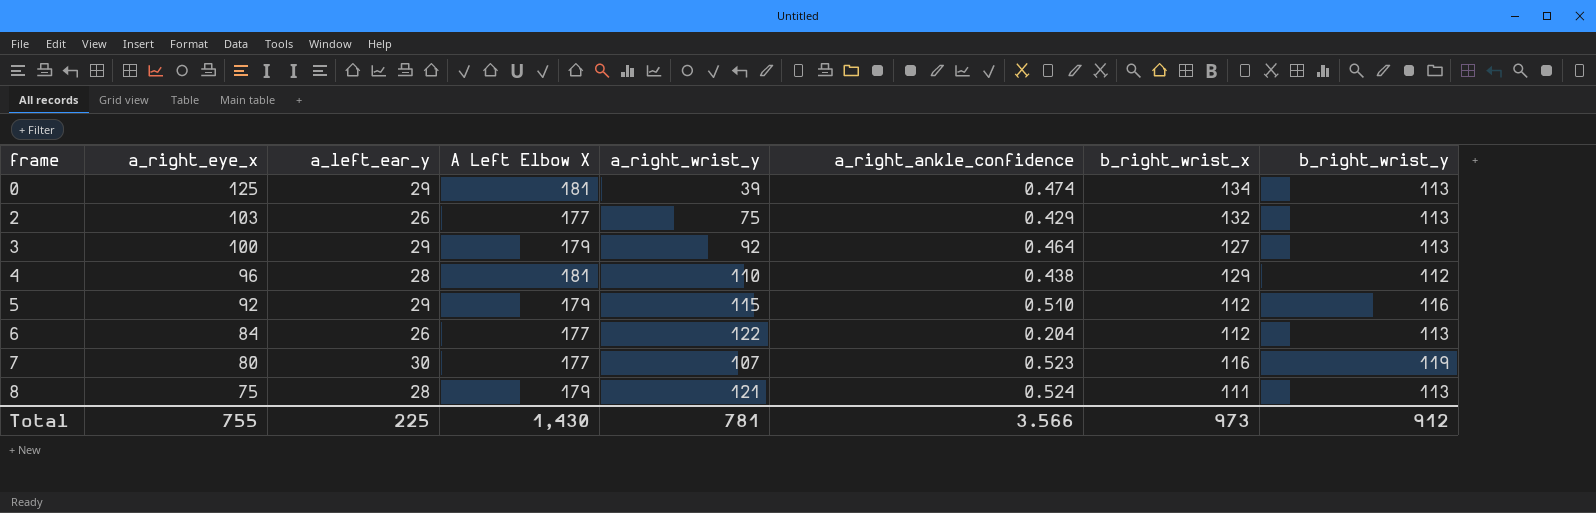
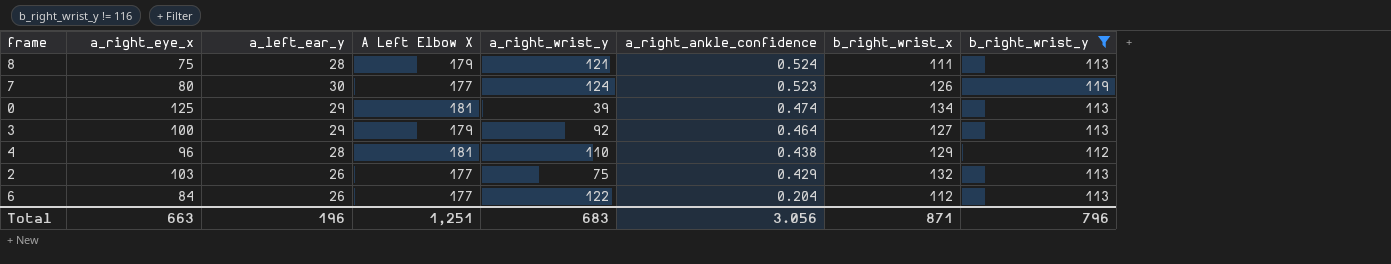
filter: none -> b_right_wrist_y != 116
row order: frame ascending -> a_right_ankle_confidence descending
7 | a_right_wrist_y: 107 -> 124
7 | b_right_wrist_x: 116 -> 126
Total | a_right_eye_x: 755 -> 663
Total | a_left_ear_y: 225 -> 196
Total | A Left Elbow X: 1,430 -> 1,251
Total | a_right_wrist_y: 781 -> 683
Total | a_right_ankle_confidence: 3.566 -> 3.056
Total | b_right_wrist_x: 973 -> 871
Total | b_right_wrist_y: 912 -> 796

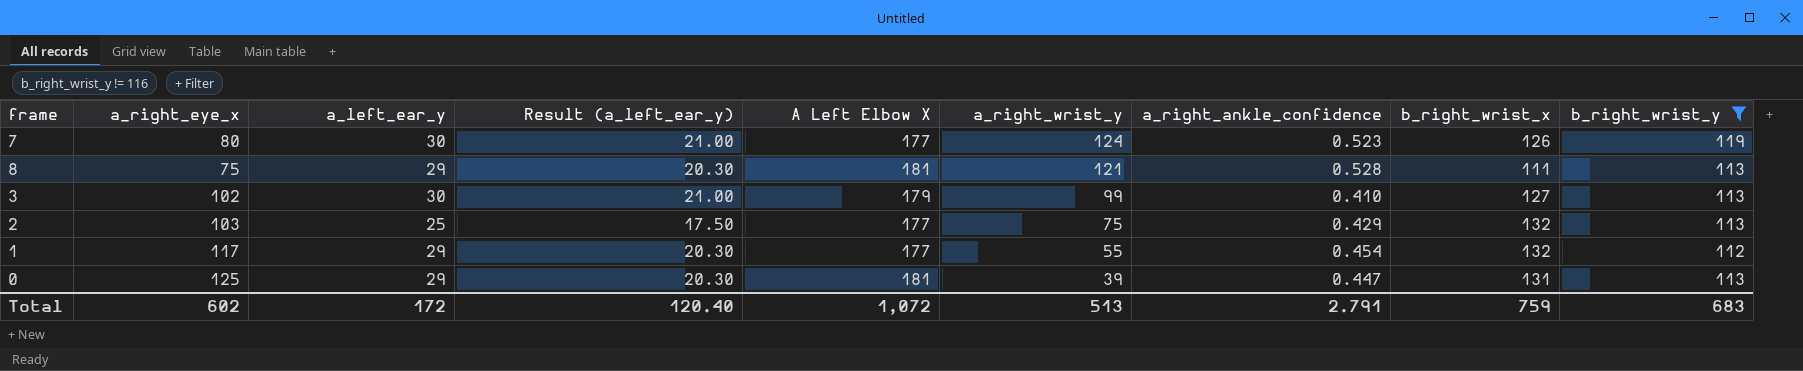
row order: a_right_ankle_confidence descending -> a_right_wrist_y descending
column Result (a_left_ear_y) | formula: none -> [a_left_ear_y] * 0.7
row 4: 96 | 28 | 181 | 110 | 0.438 | 129 | 112 -> none
row 6: 84 | 26 | 177 | 122 | 0.204 | 112 | 113 -> none
8 | a_left_ear_y: 28 -> 29
8 | A Left Elbow X: 179 -> 181
8 | a_right_ankle_confidence: 0.524 -> 0.528
3 | a_right_eye_x: 100 -> 102
3 | a_left_ear_y: 29 -> 30
3 | a_right_wrist_y: 92 -> 99
3 | a_right_ankle_confidence: 0.464 -> 0.410
2 | a_left_ear_y: 26 -> 25
row 1: none -> 117 | 29 | 20.30 | 177 | 55 | 0.454 | 132 | 112
0 | a_right_ankle_confidence: 0.474 -> 0.447
0 | b_right_wrist_x: 134 -> 131
Total | a_right_eye_x: 663 -> 602
Total | a_left_ear_y: 196 -> 172
Total | A Left Elbow X: 1,251 -> 1,072
Total | a_right_wrist_y: 683 -> 513
Total | a_right_ankle_confidence: 3.056 -> 2.791
Total | b_right_wrist_x: 871 -> 759
Total | b_right_wrist_y: 796 -> 683

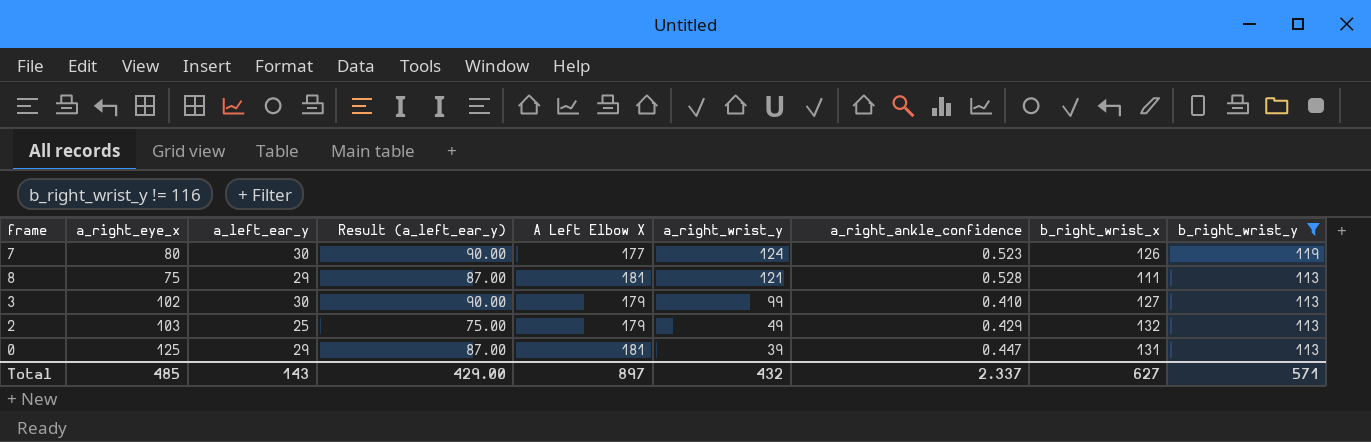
column Result (a_left_ear_y) | formula: [a_left_ear_y] * 0.7 -> [a_left_ear_y] * 3
row 1: 117 | 29 | 20.30 | 177 | 55 | 0.454 | 132 | 112 -> none
2 | A Left Elbow X: 177 -> 179
2 | a_right_wrist_y: 75 -> 49
Total | a_right_eye_x: 602 -> 485
Total | a_left_ear_y: 172 -> 143
Total | Result (a_left_ear_y): 120.40 -> 429.00
Total | A Left Elbow X: 1,072 -> 897
Total | a_right_wrist_y: 513 -> 432
Total | a_right_ankle_confidence: 2.791 -> 2.337
Total | b_right_wrist_x: 759 -> 627
Total | b_right_wrist_y: 683 -> 571

